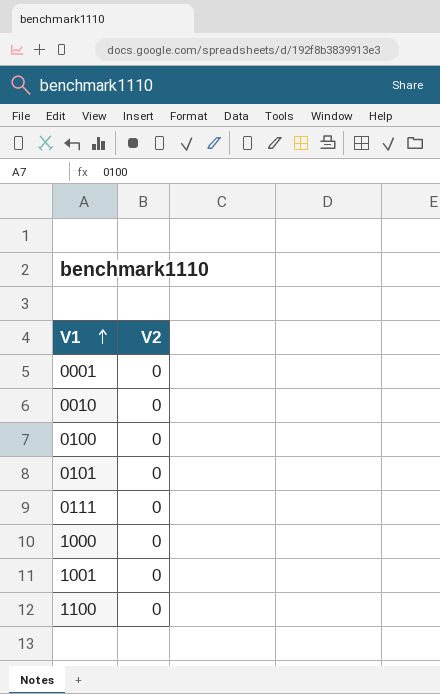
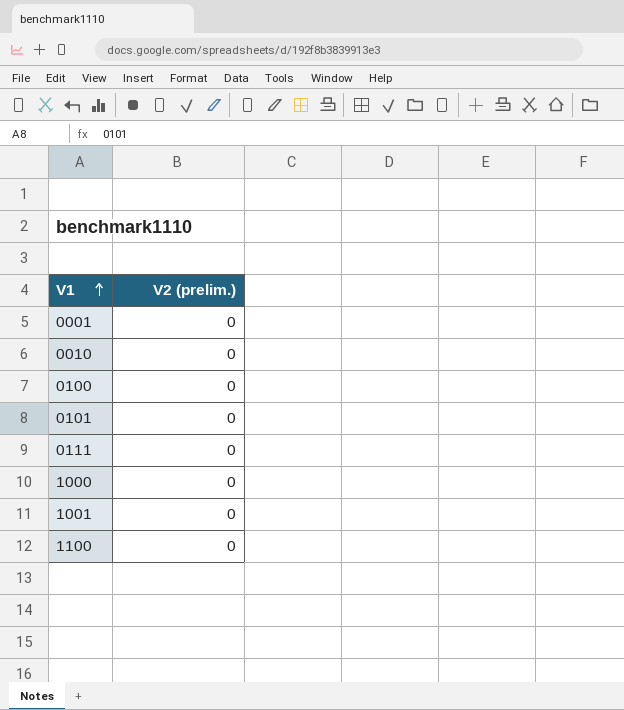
column name: V2 -> V2 (prelim.)

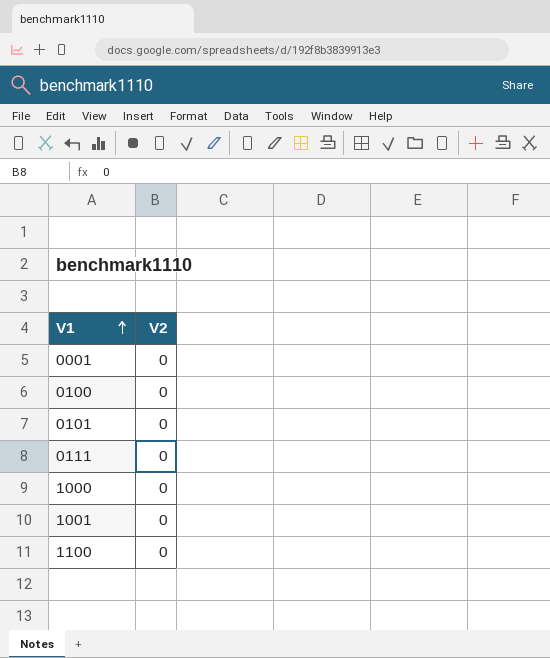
column name: V2 (prelim.) -> V2
row 0010: 0 -> none

